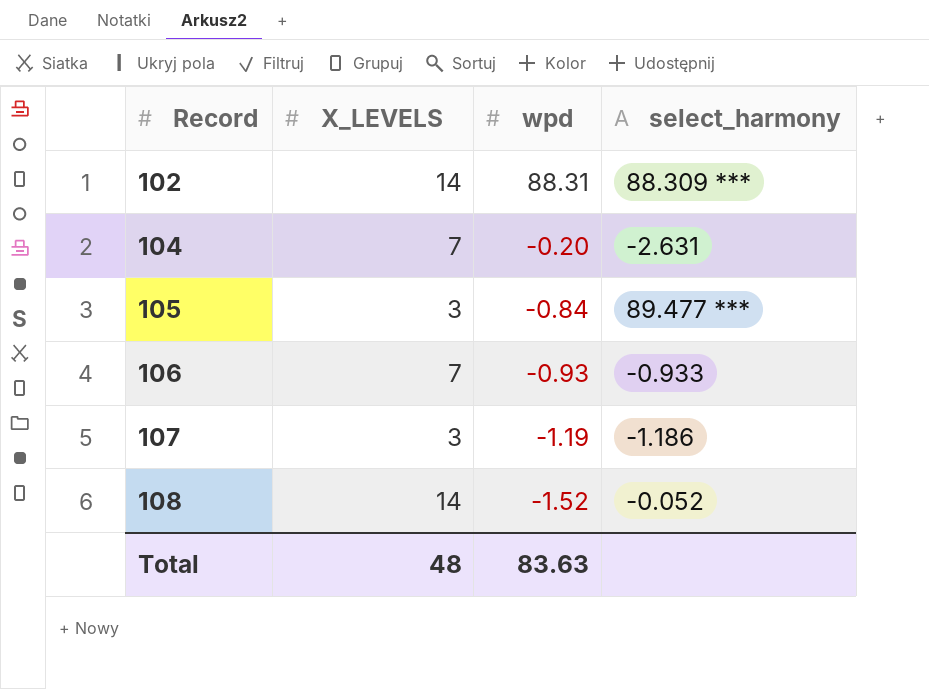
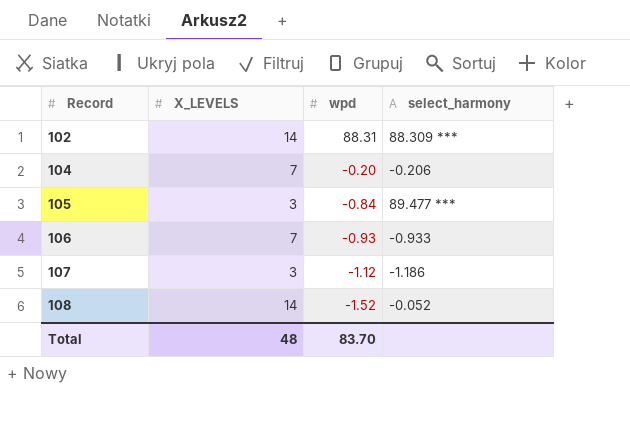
104 | select_harmony: -2.631 -> -0.206
107 | wpd: -1.19 -> -1.12
Total | wpd: 83.63 -> 83.70

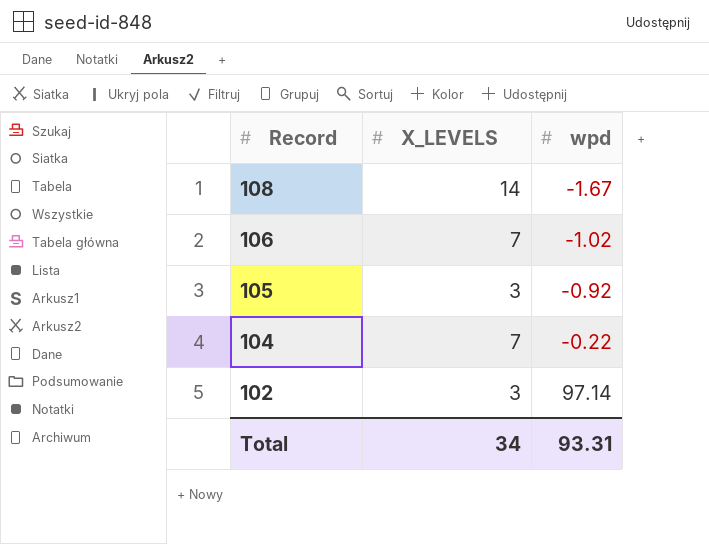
row order: Record ascending -> Record descending
column select_harmony | position: 4 -> none
row 107: 3 | -1.12 | -1.186 -> none
108 | wpd: -1.52 -> -1.67
106 | wpd: -0.93 -> -1.02
105 | wpd: -0.84 -> -0.92
104 | wpd: -0.20 -> -0.22
102 | X_LEVELS: 14 -> 3
102 | wpd: 88.31 -> 97.14
Total | X_LEVELS: 48 -> 34
Total | wpd: 83.70 -> 93.31

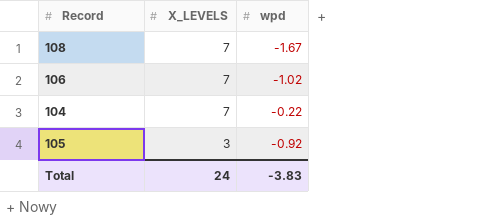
row order: Record descending -> X_LEVELS descending
row 102: 3 | 97.14 -> none
108 | X_LEVELS: 14 -> 7
Total | X_LEVELS: 34 -> 24
Total | wpd: 93.31 -> -3.83

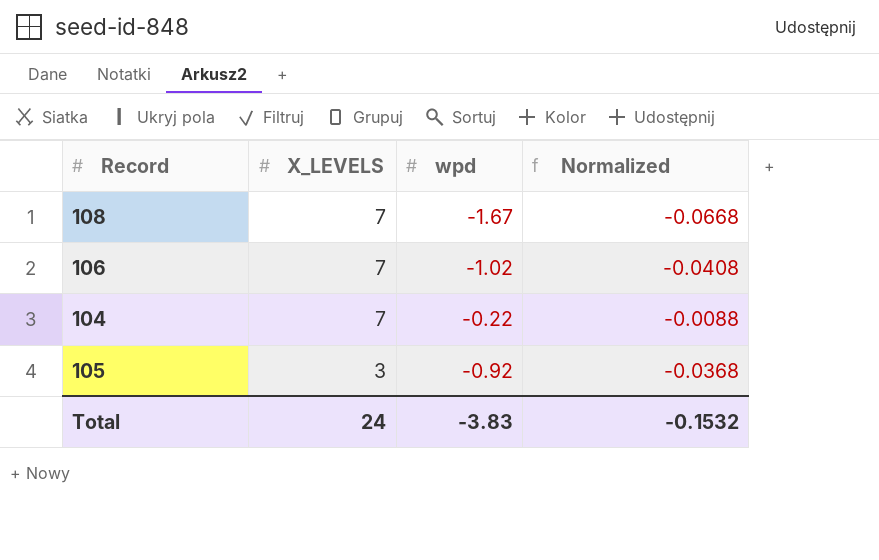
column Normalized | formula: none -> [wpd] * 0.04

